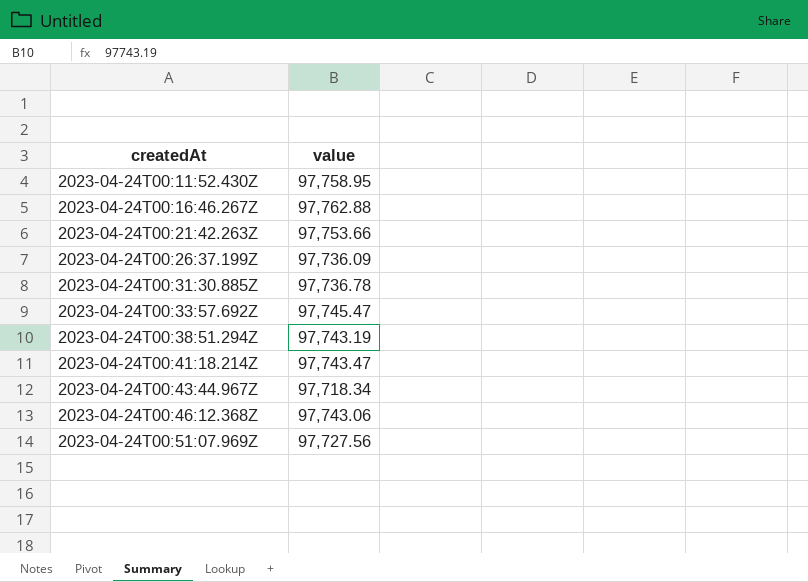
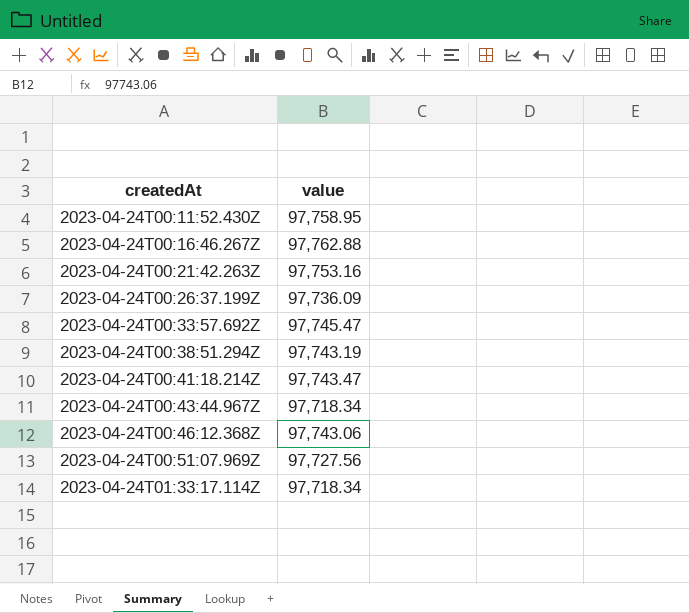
row 2023-04-24T00:31:30.885Z: 97,736.78 -> none
2023-04-24T00:21:42.263Z | value: 97,753.66 -> 97,753.16
row 2023-04-24T01:33:17.114Z: none -> 97,718.34

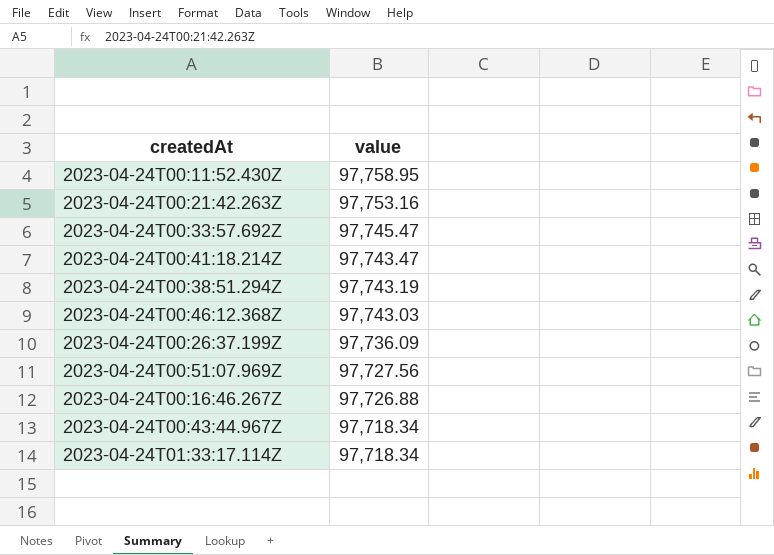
row order: createdAt ascending -> value descending
2023-04-24T00:46:12.368Z | value: 97,743.06 -> 97,743.03
2023-04-24T00:16:46.267Z | value: 97,762.88 -> 97,726.88

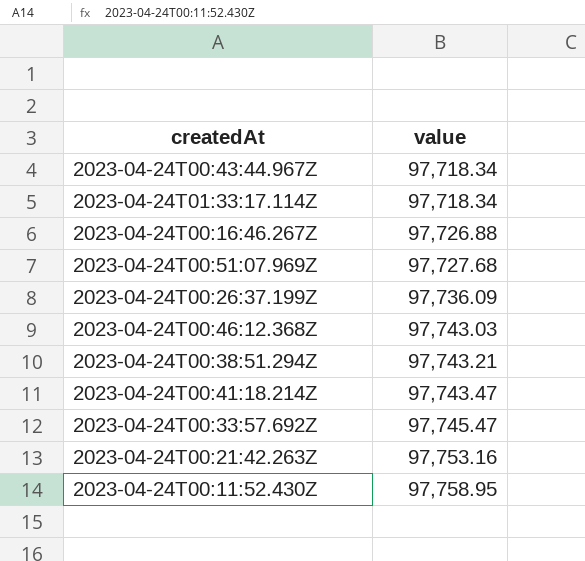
row order: value descending -> value ascending
2023-04-24T00:51:07.969Z | value: 97,727.56 -> 97,727.68
2023-04-24T00:38:51.294Z | value: 97,743.19 -> 97,743.21

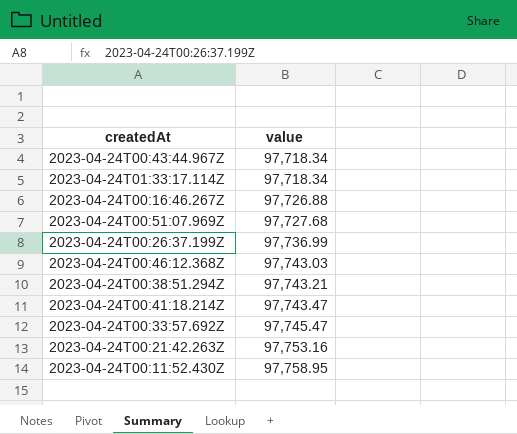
2023-04-24T00:26:37.199Z | value: 97,736.09 -> 97,736.99

